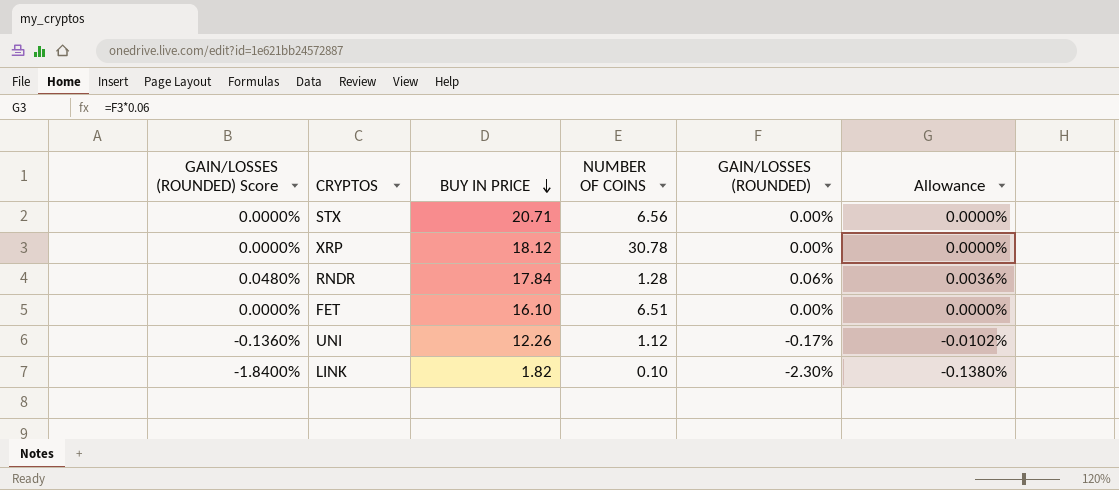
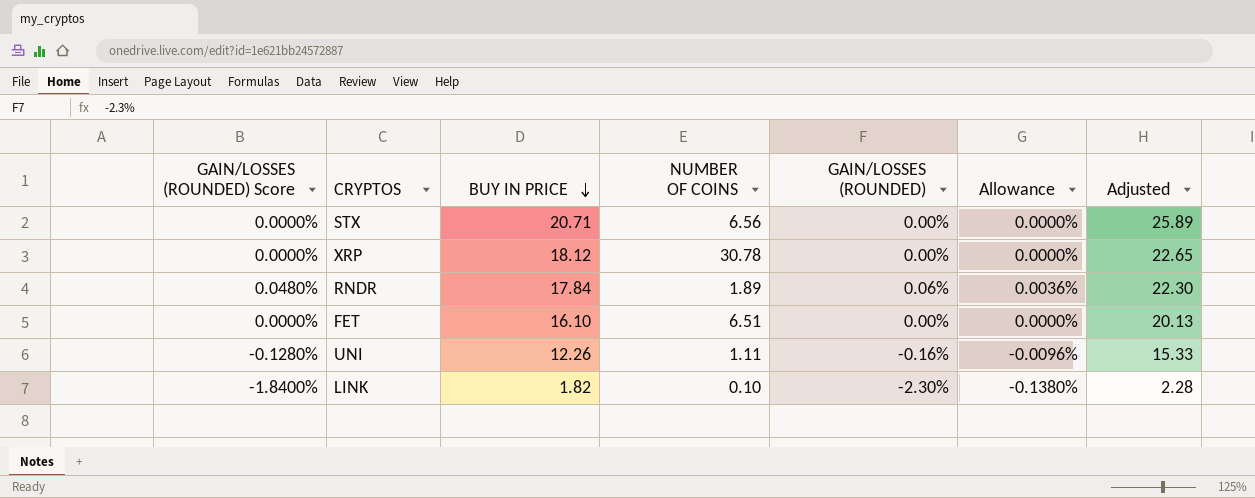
column Adjusted | formula: none -> [BUY IN PRICE] * 1.25
RNDR | NUMBER OF COINS: 1.28 -> 1.89
UNI | GAIN/LOSSES (ROUNDED) Score: -0.1360% -> -0.1280%
UNI | NUMBER OF COINS: 1.12 -> 1.11
UNI | GAIN/LOSSES (ROUNDED): -0.17% -> -0.16%
UNI | Allowance: -0.0102% -> -0.0096%

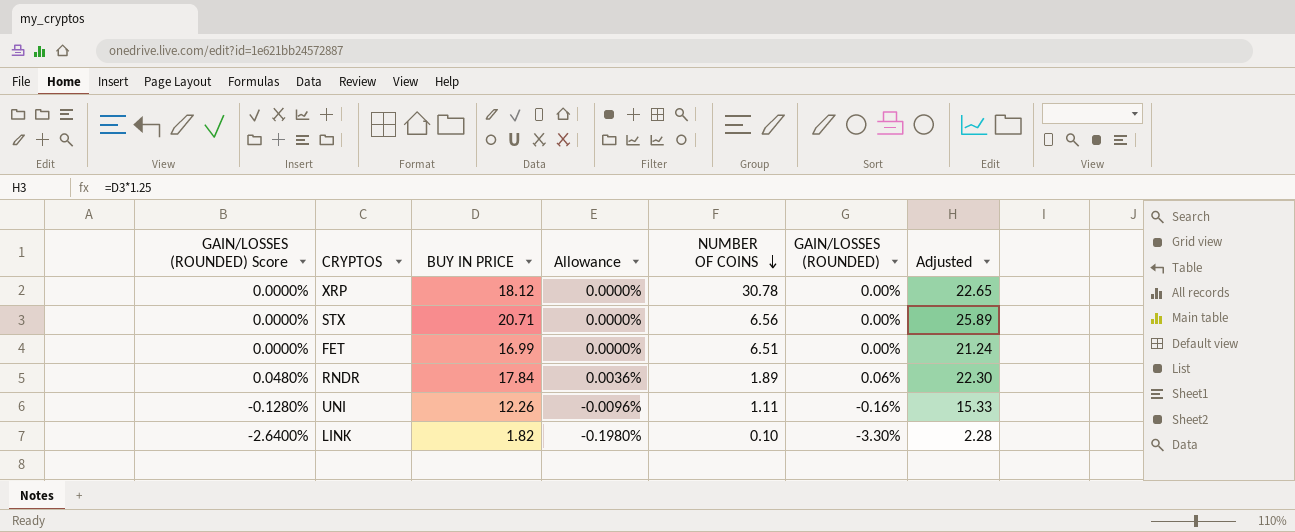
row order: BUY IN PRICE descending -> NUMBER OF COINS descending
column Allowance | position: 6 -> 4
FET | BUY IN PRICE: 16.10 -> 16.99
FET | Adjusted: 20.13 -> 21.24
LINK | GAIN/LOSSES (ROUNDED) Score: -1.8400% -> -2.6400%
LINK | Allowance: -0.1380% -> -0.1980%
LINK | GAIN/LOSSES (ROUNDED): -2.30% -> -3.30%

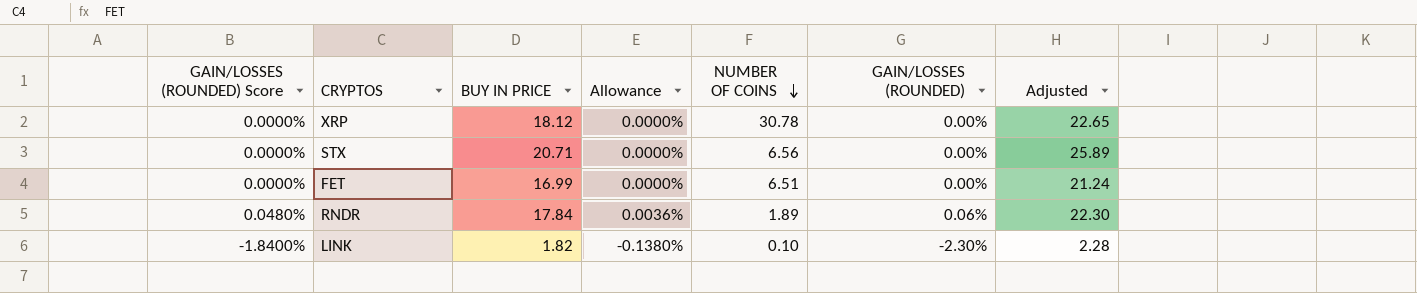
row UNI: -0.1280% | 12.26 | -0.0096% | 1.11 | -0.16% | 15.33 -> none
LINK | GAIN/LOSSES (ROUNDED) Score: -2.6400% -> -1.8400%
LINK | Allowance: -0.1980% -> -0.1380%
LINK | GAIN/LOSSES (ROUNDED): -3.30% -> -2.30%

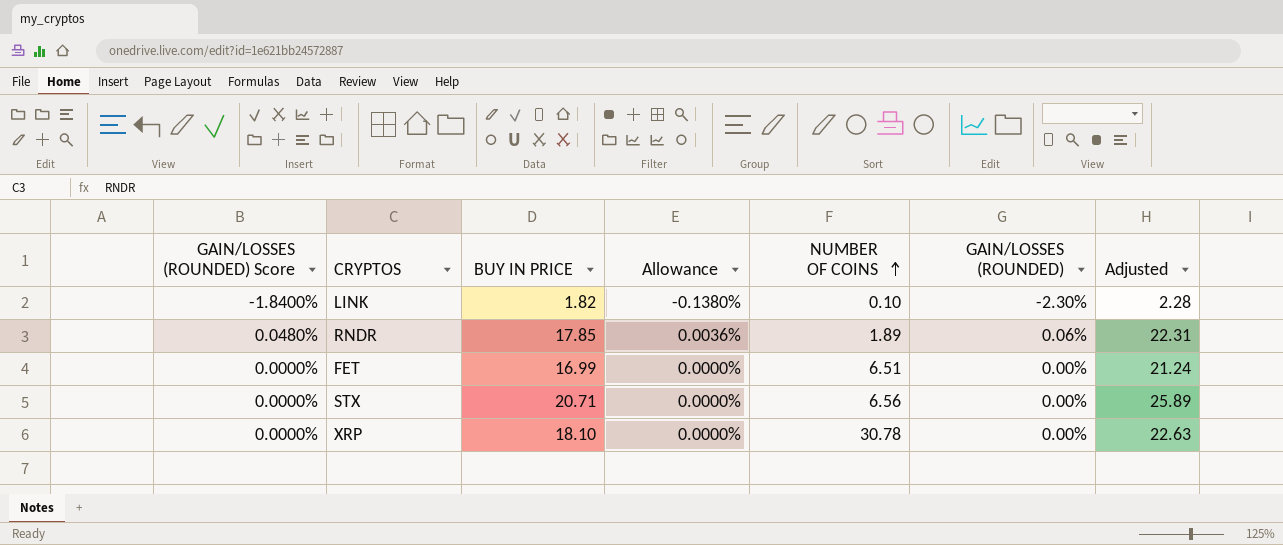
row order: NUMBER OF COINS descending -> NUMBER OF COINS ascending
RNDR | BUY IN PRICE: 17.84 -> 17.85
RNDR | Adjusted: 22.30 -> 22.31
XRP | BUY IN PRICE: 18.12 -> 18.10
XRP | Adjusted: 22.65 -> 22.63

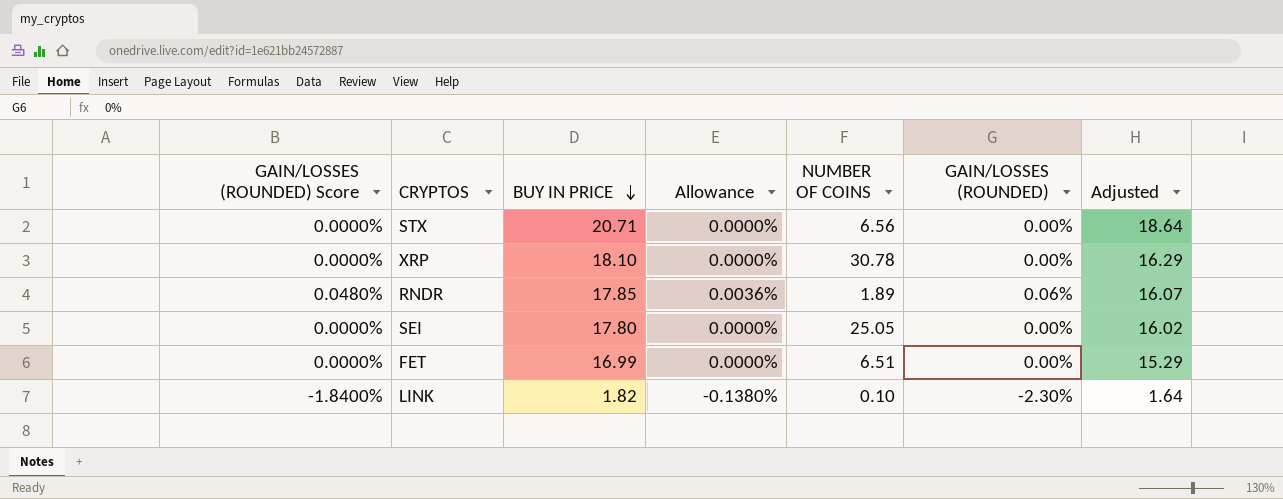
row order: NUMBER OF COINS ascending -> BUY IN PRICE descending
column Adjusted | formula: [BUY IN PRICE] * 1.25 -> [BUY IN PRICE] * 0.9
row SEI: none -> 0.0000% | 17.80 | 0.0000% | 25.05 | 0.00% | 16.02

